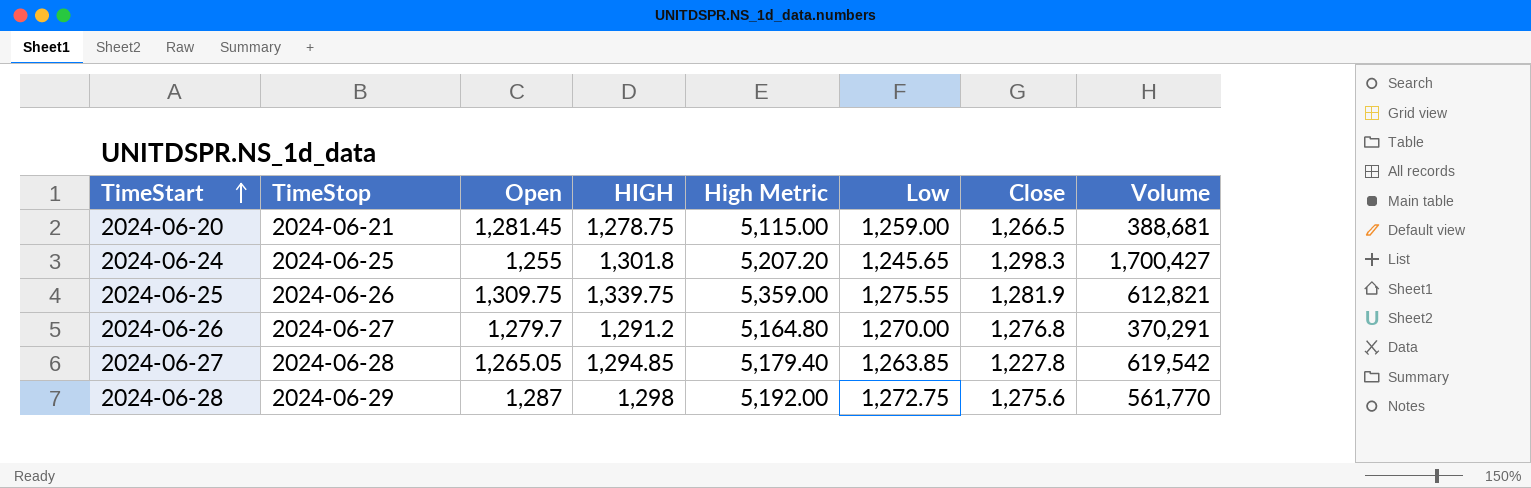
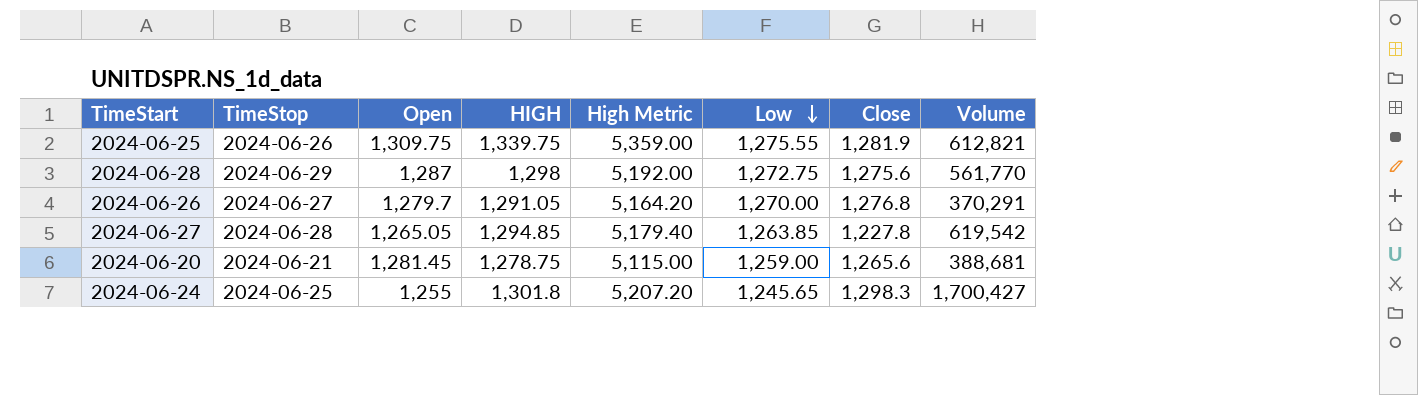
row order: TimeStart ascending -> Low descending
2024-06-26 | HIGH: 1,291.2 -> 1,291.05
2024-06-26 | High Metric: 5,164.80 -> 5,164.20
2024-06-20 | Close: 1,266.5 -> 1,265.6

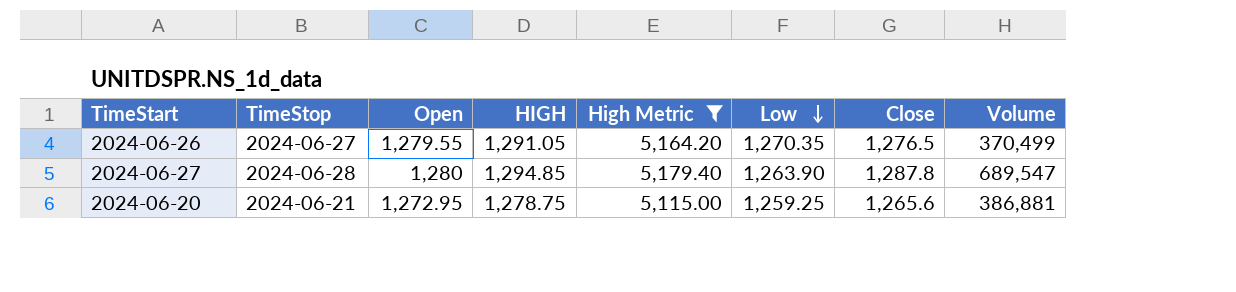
filter: none -> High Metric <= 5,179.40
2024-06-26 | Open: 1,279.7 -> 1,279.55
2024-06-26 | Low: 1,270.00 -> 1,270.35
2024-06-26 | Close: 1,276.8 -> 1,276.5
2024-06-26 | Volume: 370,291 -> 370,499
2024-06-27 | Open: 1,265.05 -> 1,280
2024-06-27 | Low: 1,263.85 -> 1,263.90
2024-06-27 | Close: 1,227.8 -> 1,287.8
2024-06-27 | Volume: 619,542 -> 689,547
2024-06-20 | Open: 1,281.45 -> 1,272.95
2024-06-20 | Low: 1,259.00 -> 1,259.25
2024-06-20 | Volume: 388,681 -> 386,881

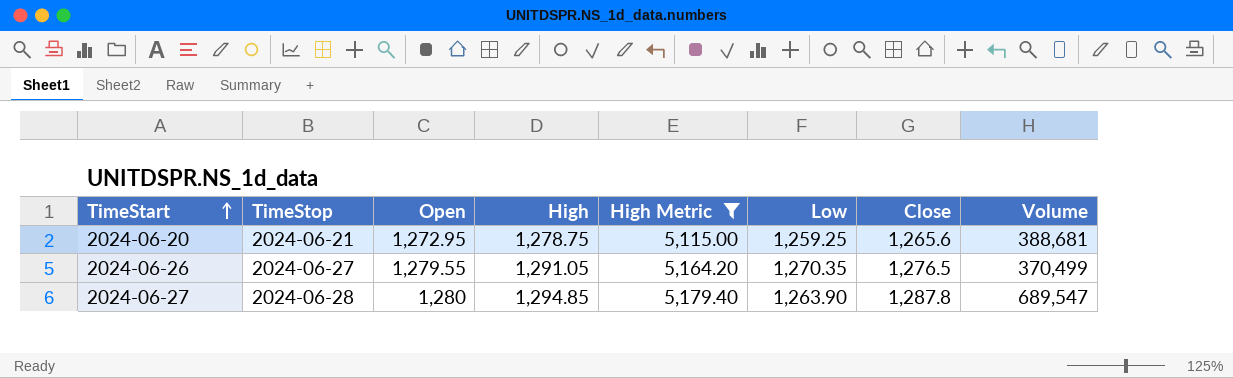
row order: Low descending -> TimeStart ascending
column name: HIGH -> High
2024-06-20 | Volume: 386,881 -> 388,681

